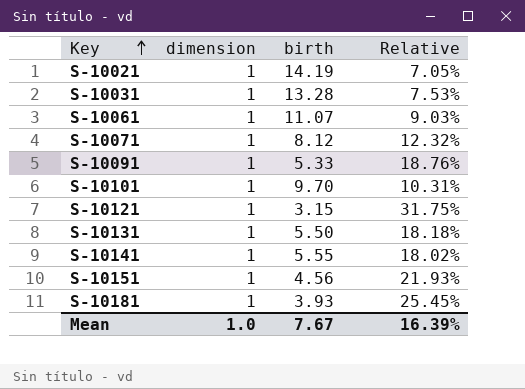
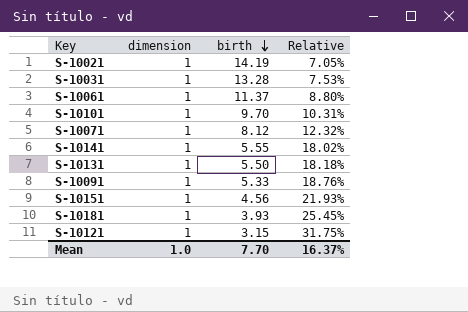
row order: Key ascending -> birth descending
S-10061 | birth: 11.07 -> 11.37
S-10061 | Relative: 9.03% -> 8.80%
Mean | birth: 7.67 -> 7.70
Mean | Relative: 16.39% -> 16.37%

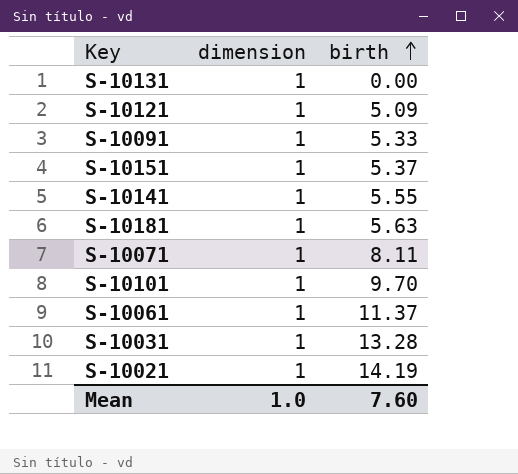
row order: birth descending -> birth ascending
column Relative | formula: [dimension] / [birth] -> none
S-10131 | birth: 5.50 -> 0.00
S-10121 | birth: 3.15 -> 5.09
S-10151 | birth: 4.56 -> 5.37
S-10181 | birth: 3.93 -> 5.63
S-10071 | birth: 8.12 -> 8.11
Mean | birth: 7.70 -> 7.60

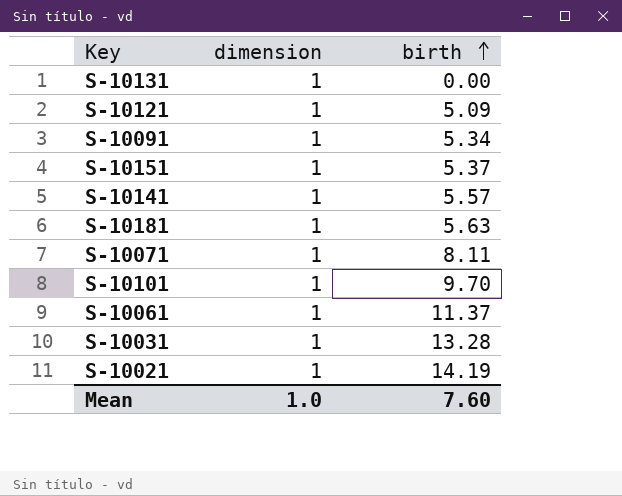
S-10091 | birth: 5.33 -> 5.34
S-10141 | birth: 5.55 -> 5.57

